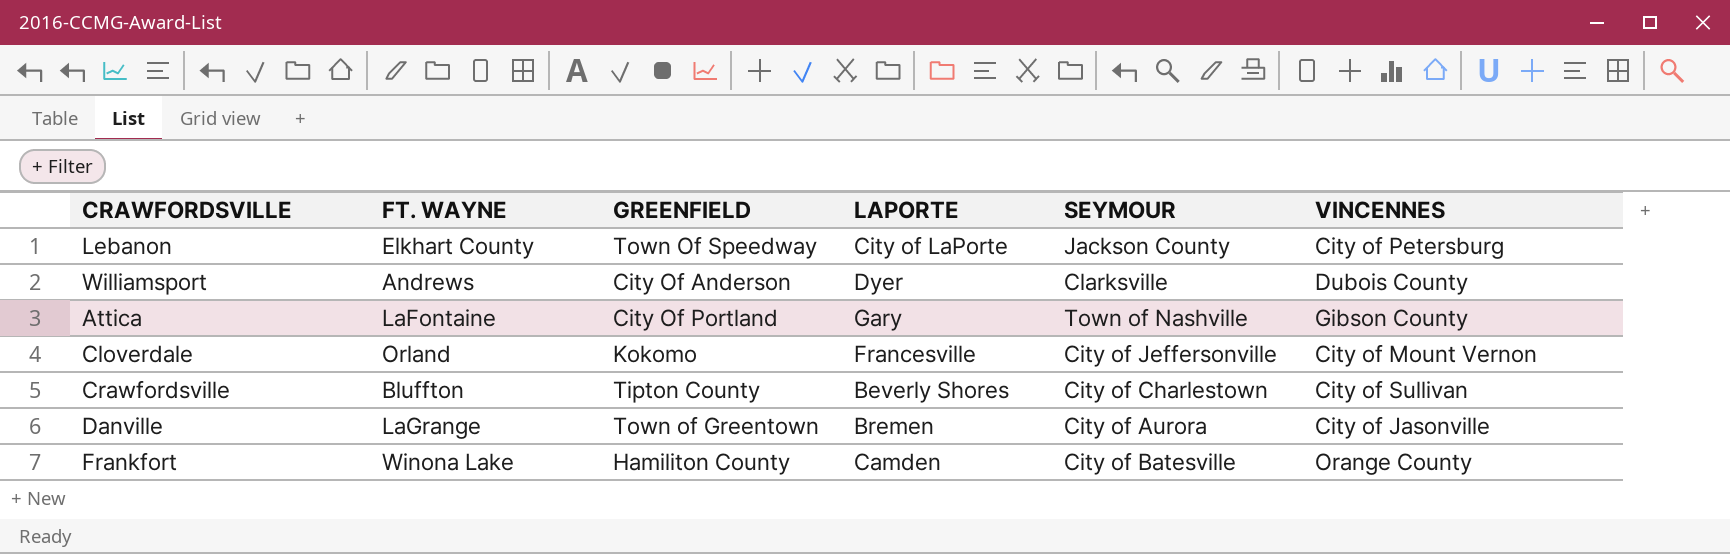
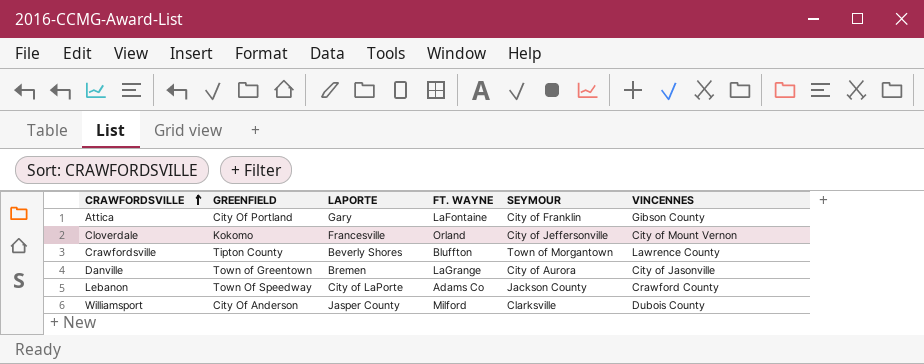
row order: none -> CRAWFORDSVILLE ascending
column FT. WAYNE | position: 2 -> 4
row Frankfort: Winona Lake | Hamiliton County | Camden | City of Batesville | Orange County -> none
Attica | SEYMOUR: Town of Nashville -> City of Franklin
Crawfordsville | SEYMOUR: City of Charlestown -> Town of Morgantown
Crawfordsville | VINCENNES: City of Sullivan -> Lawrence County
Lebanon | FT. WAYNE: Elkhart County -> Adams Co
Lebanon | VINCENNES: City of Petersburg -> Crawford County
Williamsport | LAPORTE: Dyer -> Jasper County
Williamsport | FT. WAYNE: Andrews -> Milford

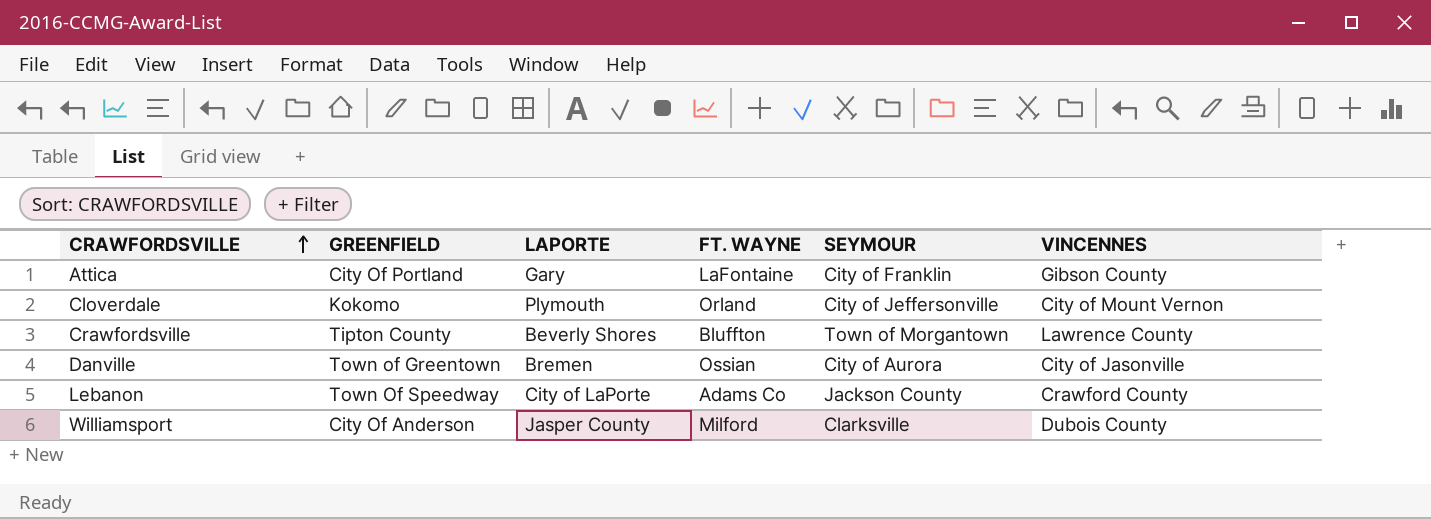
Cloverdale | LAPORTE: Francesville -> Plymouth
Danville | FT. WAYNE: LaGrange -> Ossian

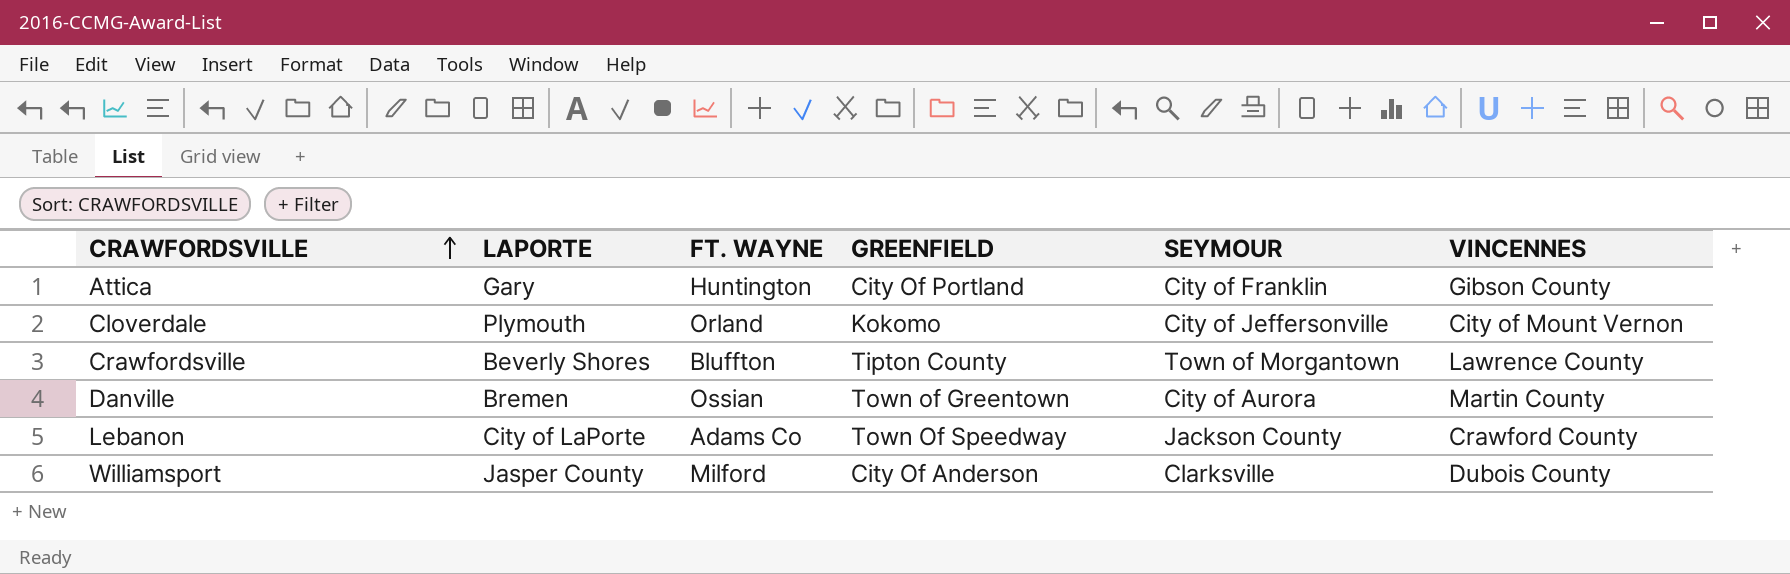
column GREENFIELD | position: 2 -> 4
Attica | FT. WAYNE: LaFontaine -> Huntington
Danville | VINCENNES: City of Jasonville -> Martin County

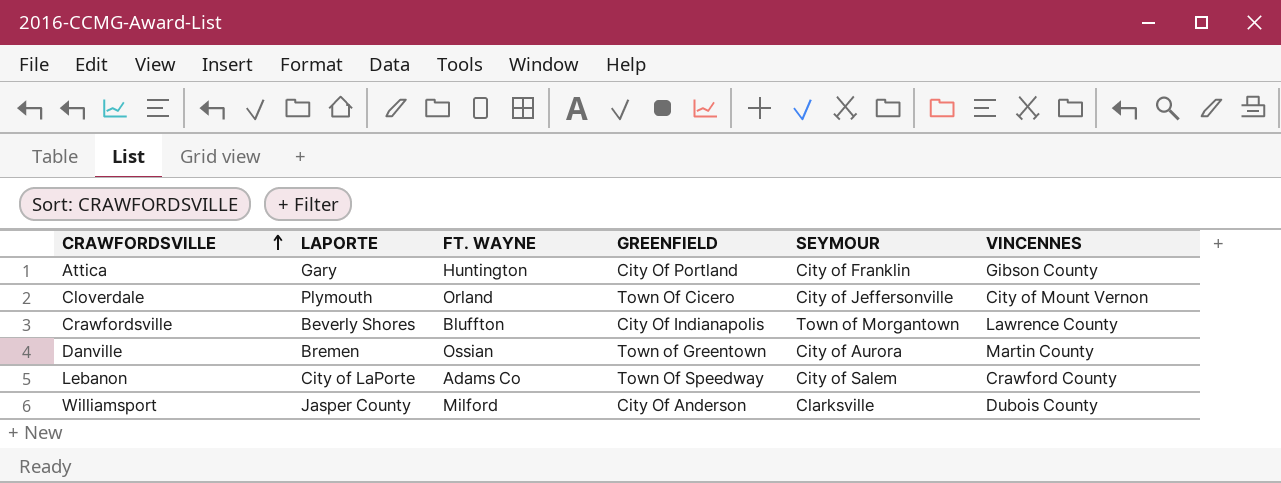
Cloverdale | GREENFIELD: Kokomo -> Town Of Cicero
Crawfordsville | GREENFIELD: Tipton County -> City Of Indianapolis
Lebanon | SEYMOUR: Jackson County -> City of Salem

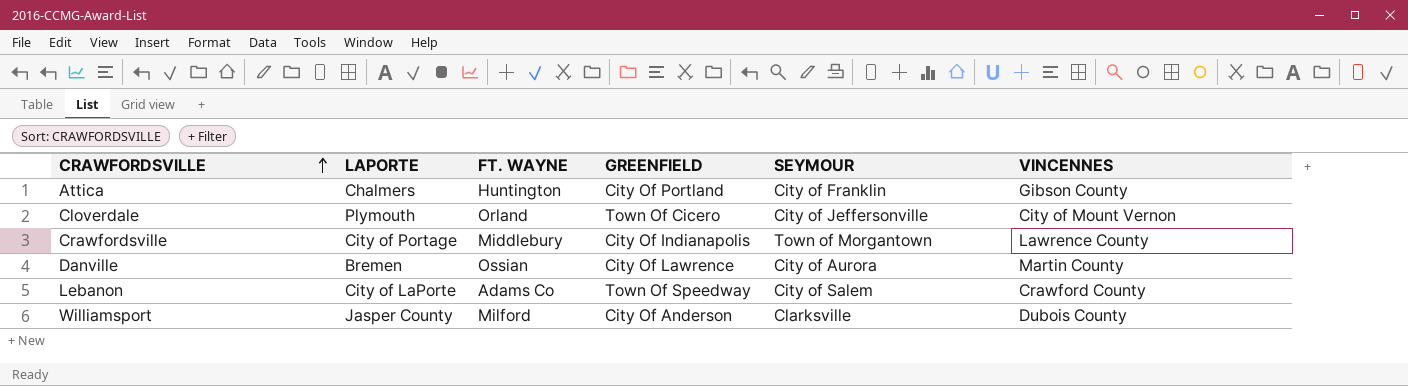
Attica | LAPORTE: Gary -> Chalmers
Crawfordsville | LAPORTE: Beverly Shores -> City of Portage
Crawfordsville | FT. WAYNE: Bluffton -> Middlebury
Danville | GREENFIELD: Town of Greentown -> City Of Lawrence

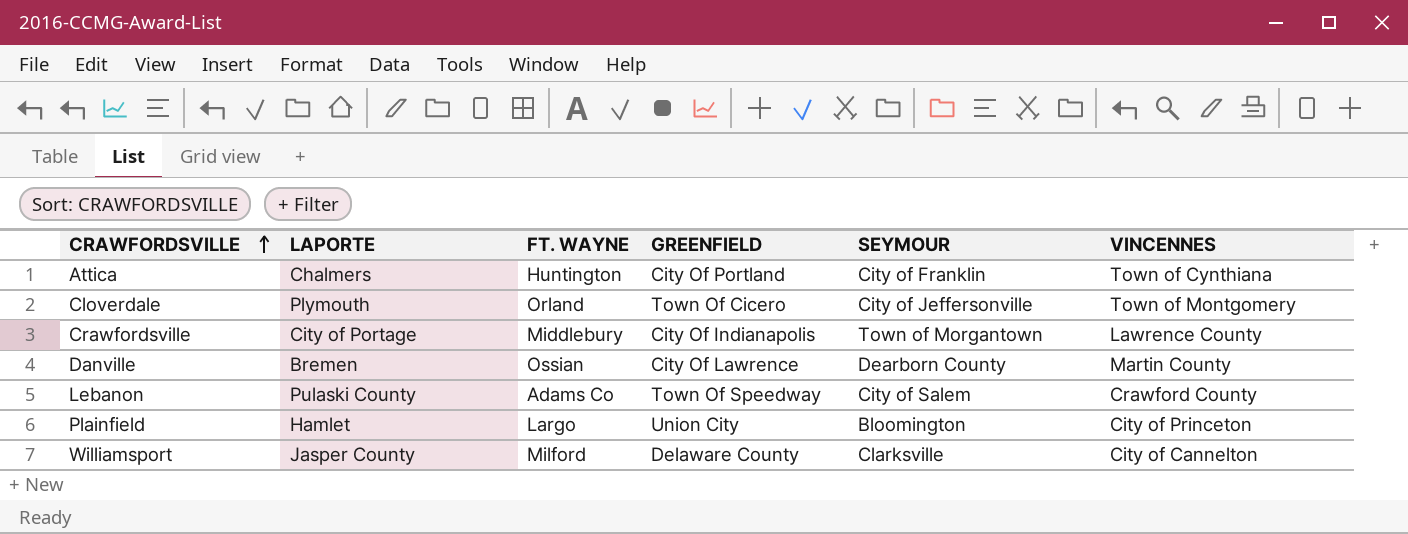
Attica | VINCENNES: Gibson County -> Town of Cynthiana
Cloverdale | VINCENNES: City of Mount Vernon -> Town of Montgomery
Danville | SEYMOUR: City of Aurora -> Dearborn County
Lebanon | LAPORTE: City of LaPorte -> Pulaski County
row Plainfield: none -> Hamlet | Largo | Union City | Bloomington | City of Princeton
Williamsport | GREENFIELD: City Of Anderson -> Delaware County
Williamsport | VINCENNES: Dubois County -> City of Cannelton

